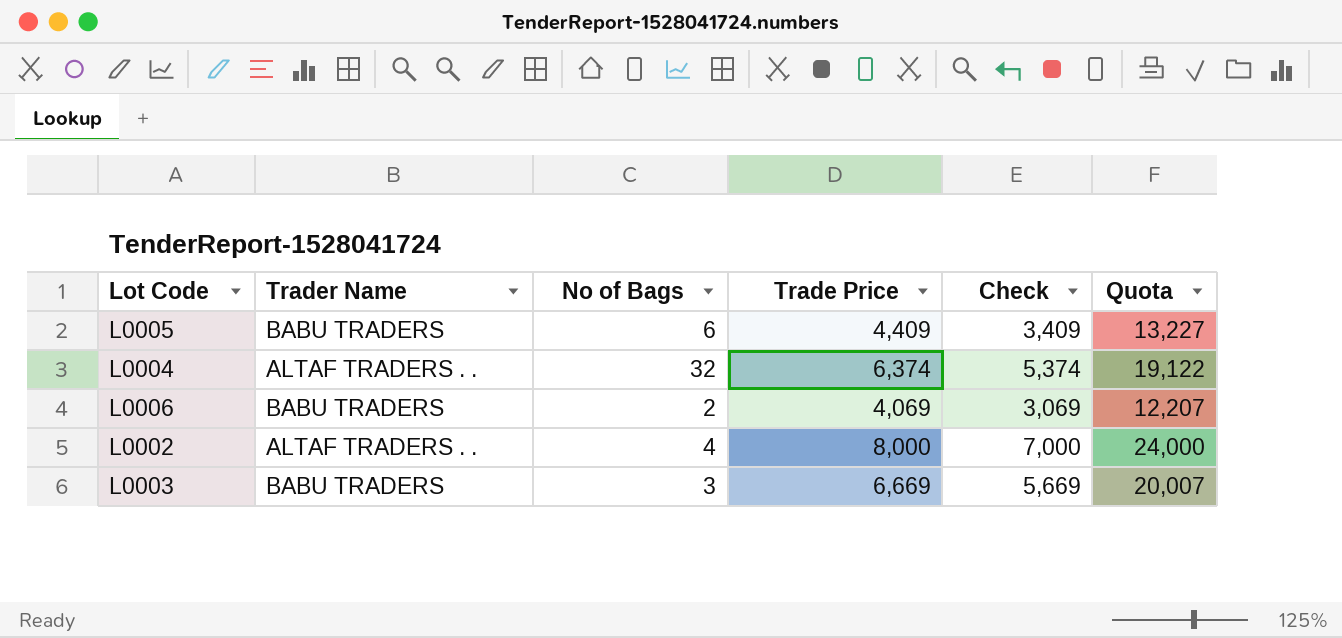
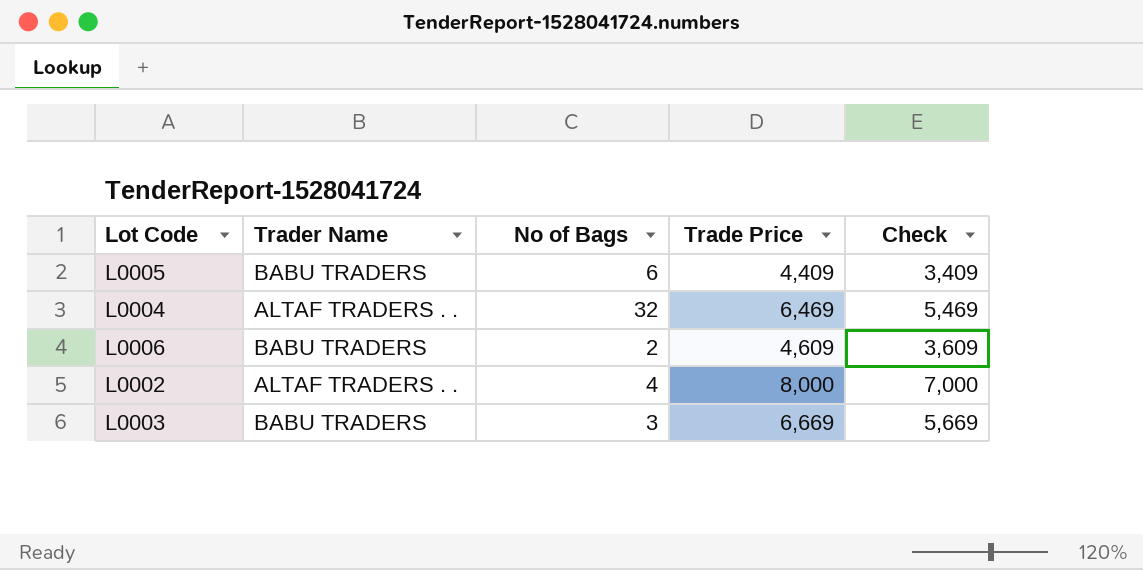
column Quota | formula: [Trade Price] * 3 -> none
L0004 | Trade Price: 6,374 -> 6,469
L0004 | Check: 5,374 -> 5,469
L0006 | Trade Price: 4,069 -> 4,609
L0006 | Check: 3,069 -> 3,609

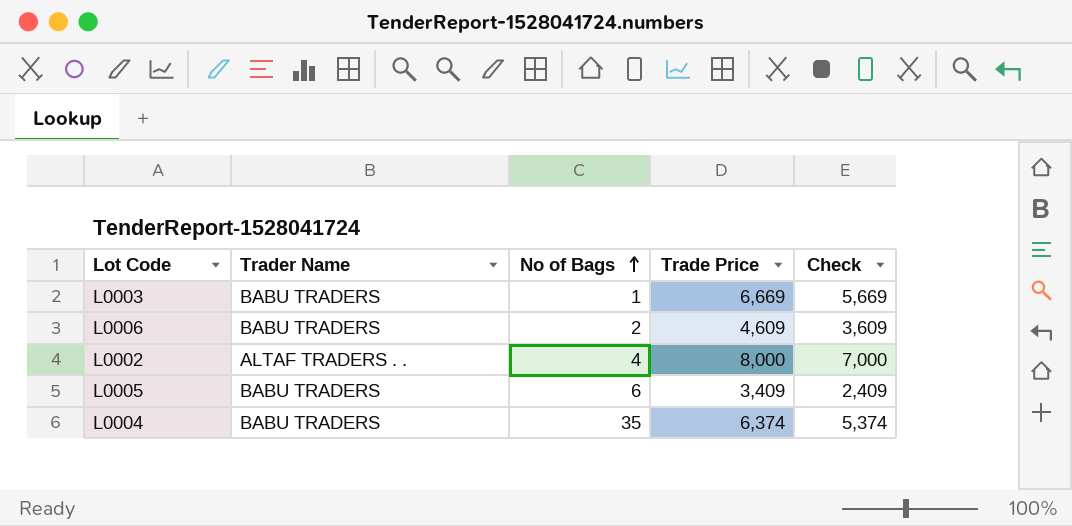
row order: none -> No of Bags ascending
L0003 | No of Bags: 3 -> 1
L0005 | Trade Price: 4,409 -> 3,409
L0005 | Check: 3,409 -> 2,409
L0004 | Trader Name: ALTAF TRADERS . . -> BABU TRADERS
L0004 | No of Bags: 32 -> 35
L0004 | Trade Price: 6,469 -> 6,374
L0004 | Check: 5,469 -> 5,374

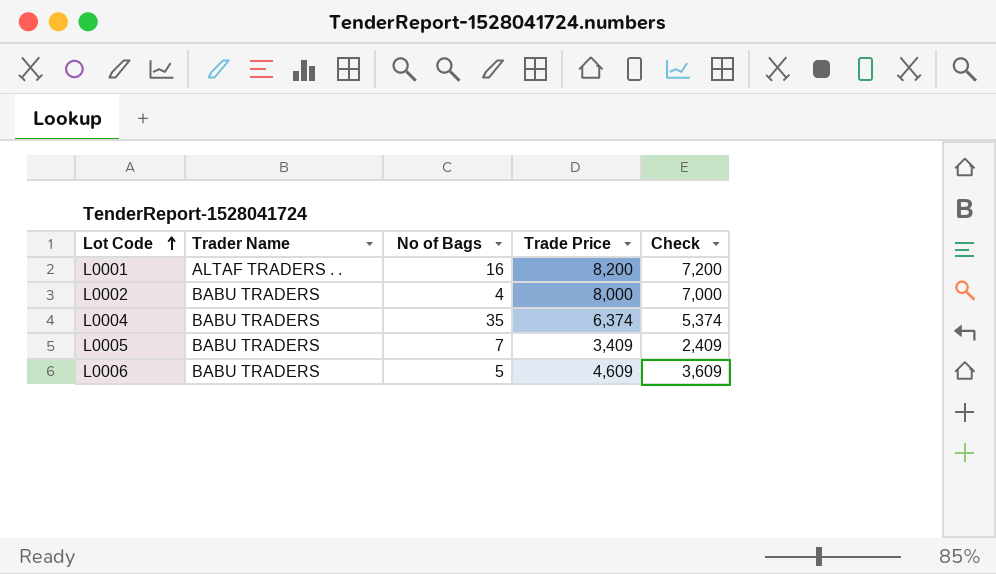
row order: No of Bags ascending -> Lot Code ascending
row L0003: BABU TRADERS | 1 | 6,669 | 5,669 -> none
row L0001: none -> ALTAF TRADERS . . | 16 | 8,200 | 7,200
L0002 | Trader Name: ALTAF TRADERS . . -> BABU TRADERS
L0005 | No of Bags: 6 -> 7
L0006 | No of Bags: 2 -> 5

